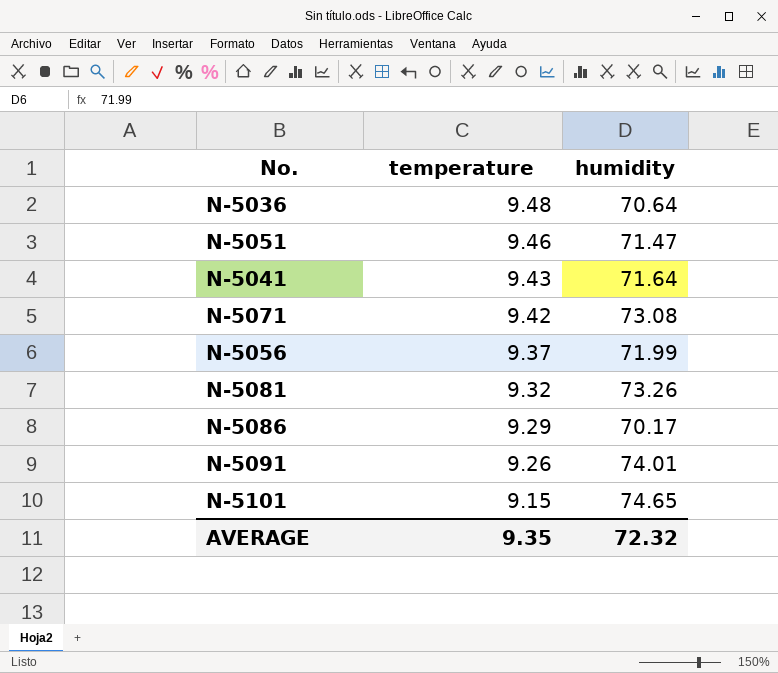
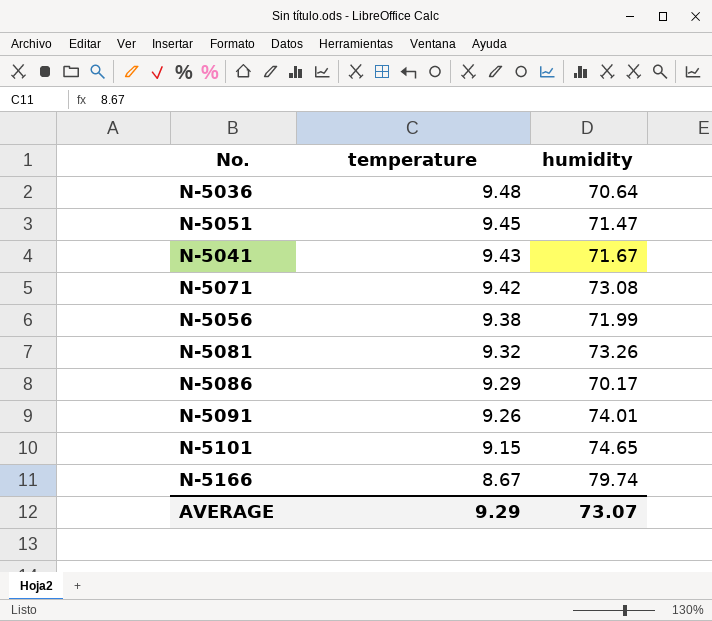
N-5051 | temperature: 9.46 -> 9.45
N-5041 | humidity: 71.64 -> 71.67
N-5056 | temperature: 9.37 -> 9.38
row N-5166: none -> 8.67 | 79.74
AVERAGE | temperature: 9.35 -> 9.29
AVERAGE | humidity: 72.32 -> 73.07

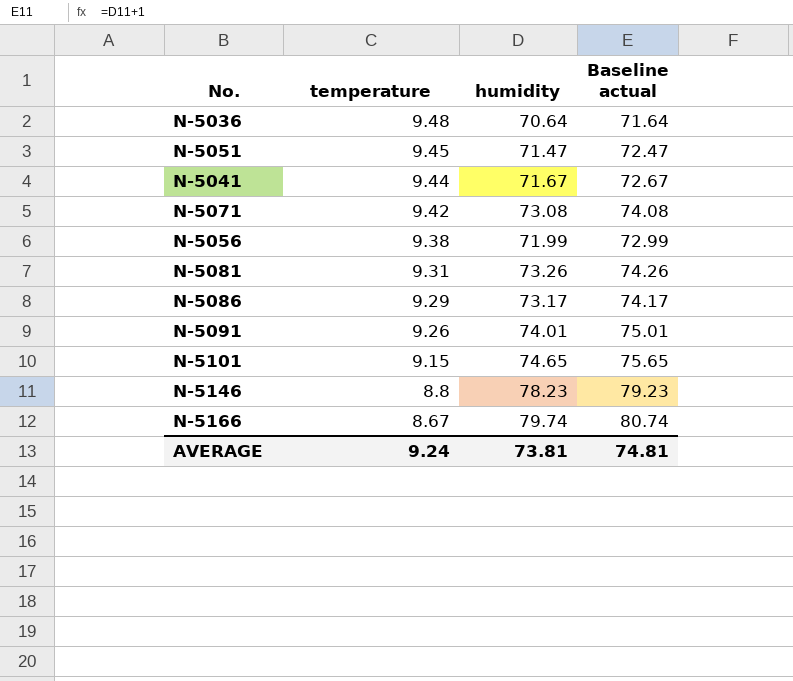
column Baseline actual | formula: none -> [humidity] + 1
N-5041 | temperature: 9.43 -> 9.44
N-5081 | temperature: 9.32 -> 9.31
N-5086 | humidity: 70.17 -> 73.17
row N-5146: none -> 8.8 | 78.23 | 79.23
AVERAGE | temperature: 9.29 -> 9.24
AVERAGE | humidity: 73.07 -> 73.81

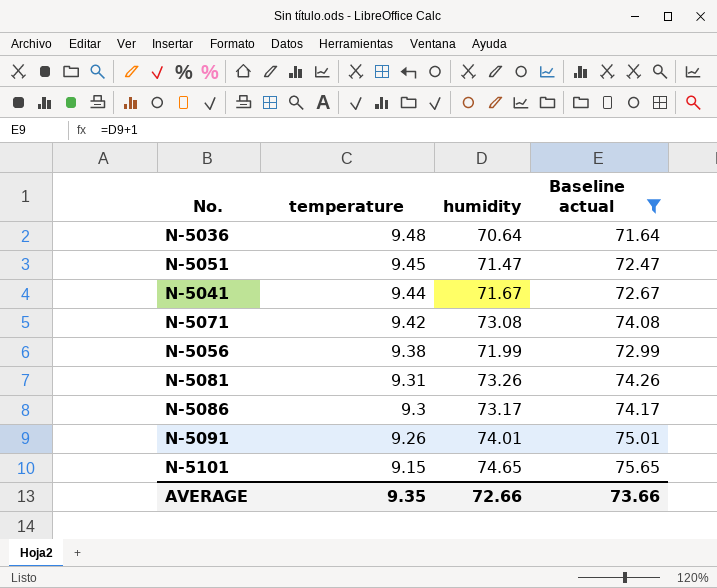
filter: none -> Baseline actual <= 75.65
N-5086 | temperature: 9.29 -> 9.3
AVERAGE | temperature: 9.24 -> 9.35
AVERAGE | humidity: 73.81 -> 72.66
AVERAGE | Baseline actual: 74.81 -> 73.66

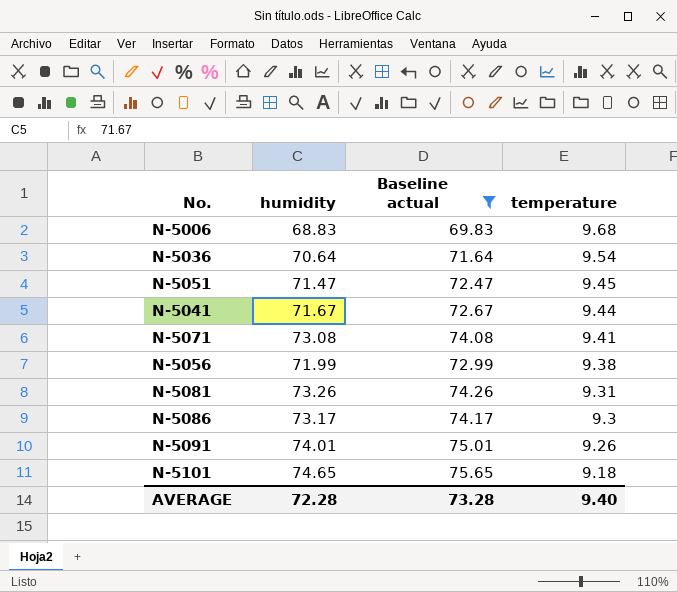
column temperature | position: 2 -> 4
row N-5006: none -> 68.83 | 69.83 | 9.68
N-5036 | temperature: 9.48 -> 9.54
N-5071 | temperature: 9.42 -> 9.41
N-5101 | temperature: 9.15 -> 9.18
AVERAGE | humidity: 72.66 -> 72.28
AVERAGE | Baseline actual: 73.66 -> 73.28
AVERAGE | temperature: 9.35 -> 9.40

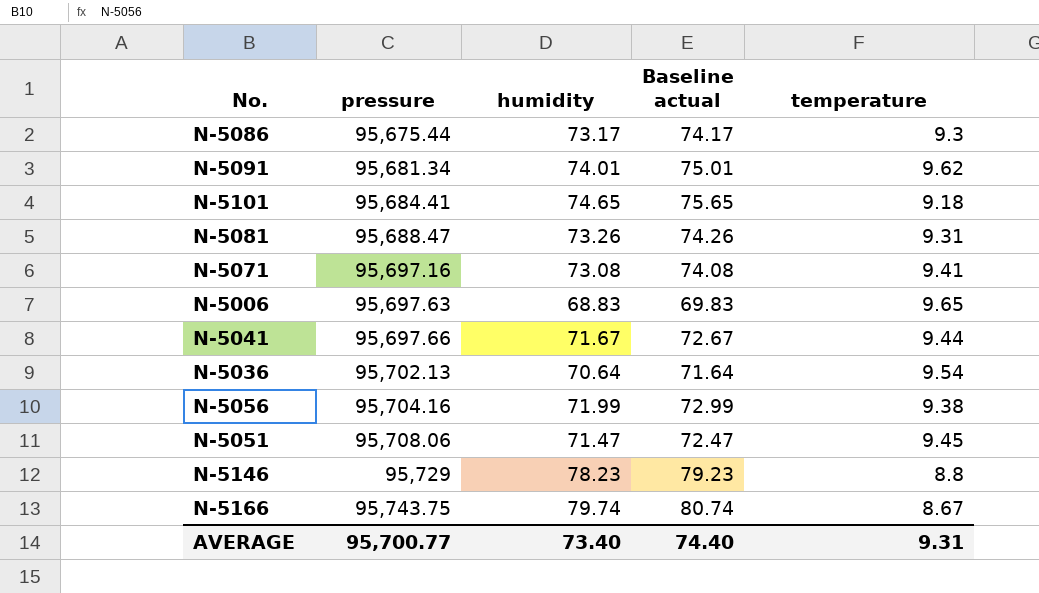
filter: Baseline actual <= 75.65 -> none
row order: temperature descending -> pressure ascending
column pressure | position: none -> 2
N-5091 | temperature: 9.26 -> 9.62
N-5006 | temperature: 9.68 -> 9.65
AVERAGE | humidity: 72.28 -> 73.40
AVERAGE | Baseline actual: 73.28 -> 74.40
AVERAGE | temperature: 9.40 -> 9.31

